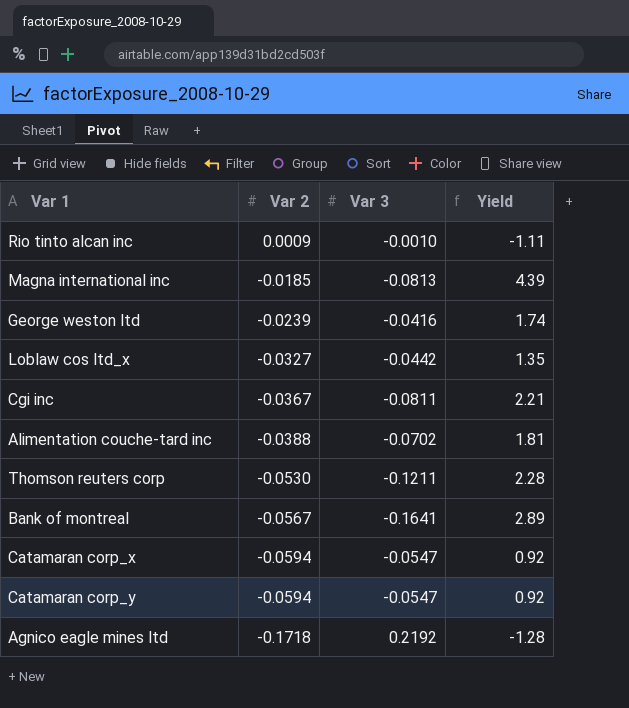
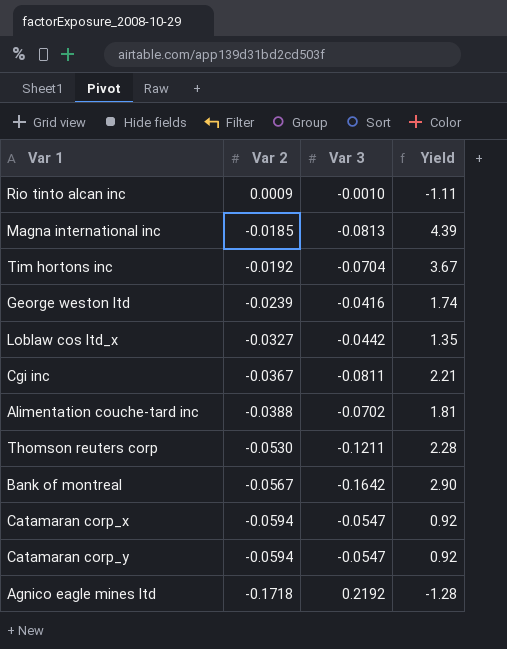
row Tim hortons inc: none -> -0.0192 | -0.0704 | 3.67
Bank of montreal | Var 3: -0.1641 -> -0.1642
Bank of montreal | Yield: 2.89 -> 2.90

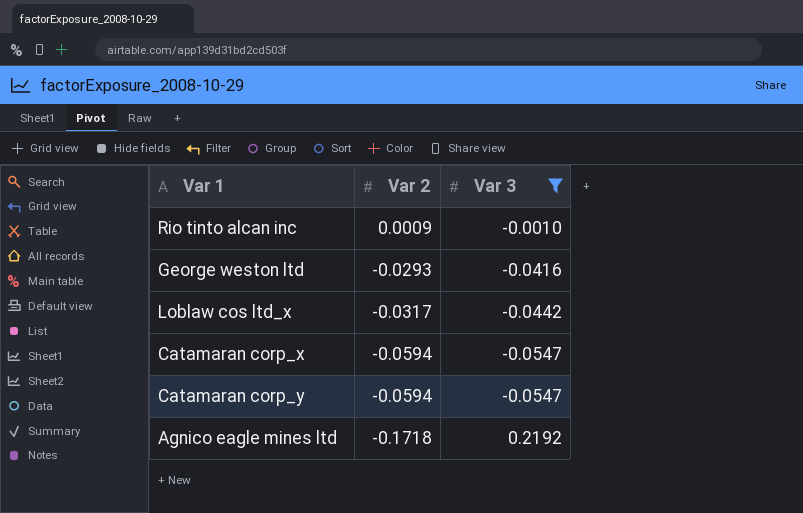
filter: none -> Var 3 >= -0.0547
column Yield | formula: [Var 3] / [Var 2] -> none
George weston ltd | Var 2: -0.0239 -> -0.0293
Loblaw cos ltd_x | Var 2: -0.0327 -> -0.0317

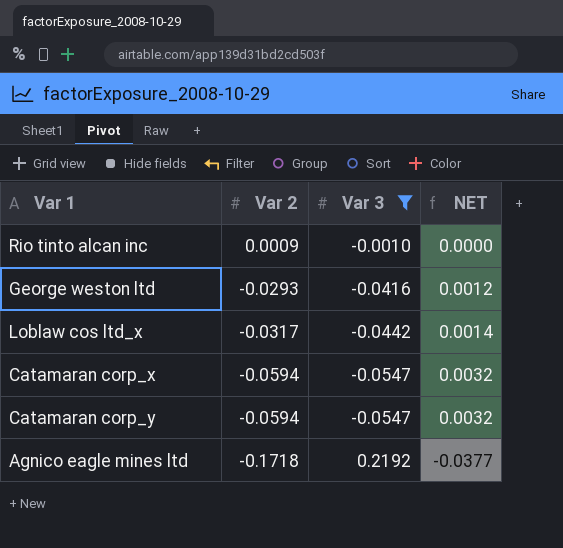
column NET | formula: none -> [Var 2] * [Var 3]

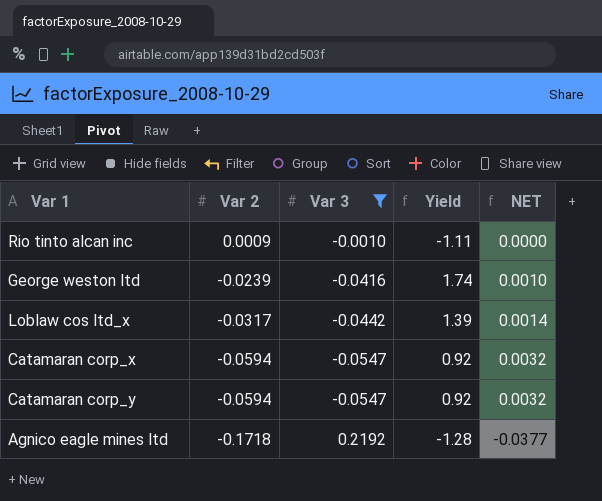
column Yield | formula: none -> [Var 3] / [Var 2]
George weston ltd | Var 2: -0.0293 -> -0.0239
George weston ltd | NET: 0.0012 -> 0.0010

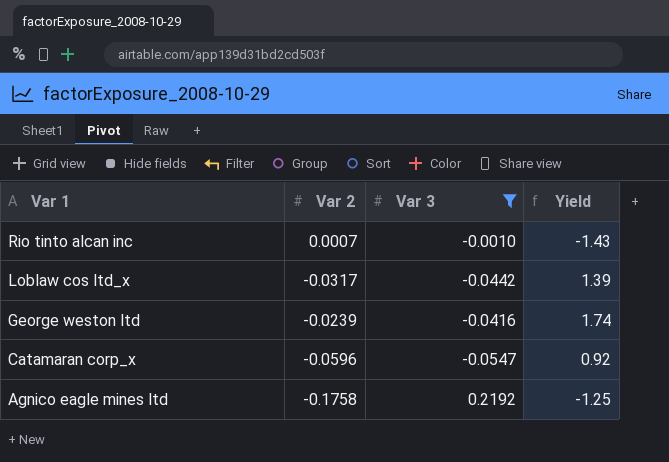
row order: Var 2 descending -> Var 1 descending
column NET | formula: [Var 2] * [Var 3] -> none
row Catamaran corp_y: -0.0594 | -0.0547 | 0.92 | 0.0032 -> none
Rio tinto alcan inc | Var 2: 0.0009 -> 0.0007
Rio tinto alcan inc | Yield: -1.11 -> -1.43
Catamaran corp_x | Var 2: -0.0594 -> -0.0596
Agnico eagle mines ltd | Var 2: -0.1718 -> -0.1758
Agnico eagle mines ltd | Yield: -1.28 -> -1.25

